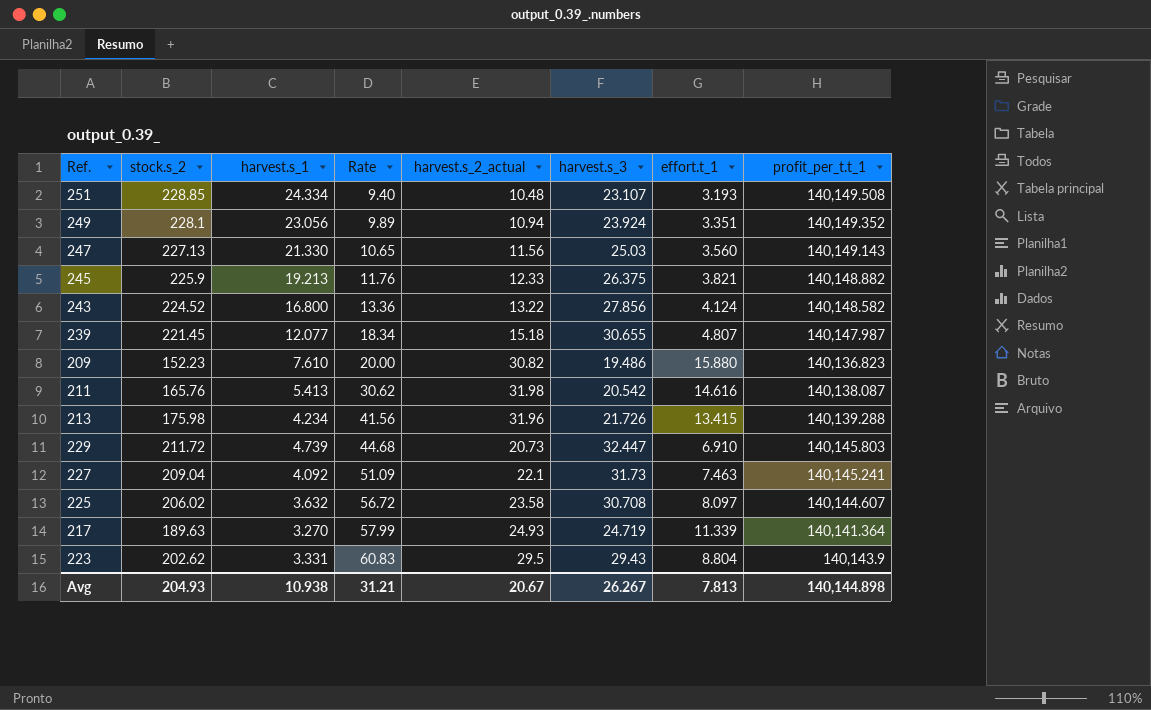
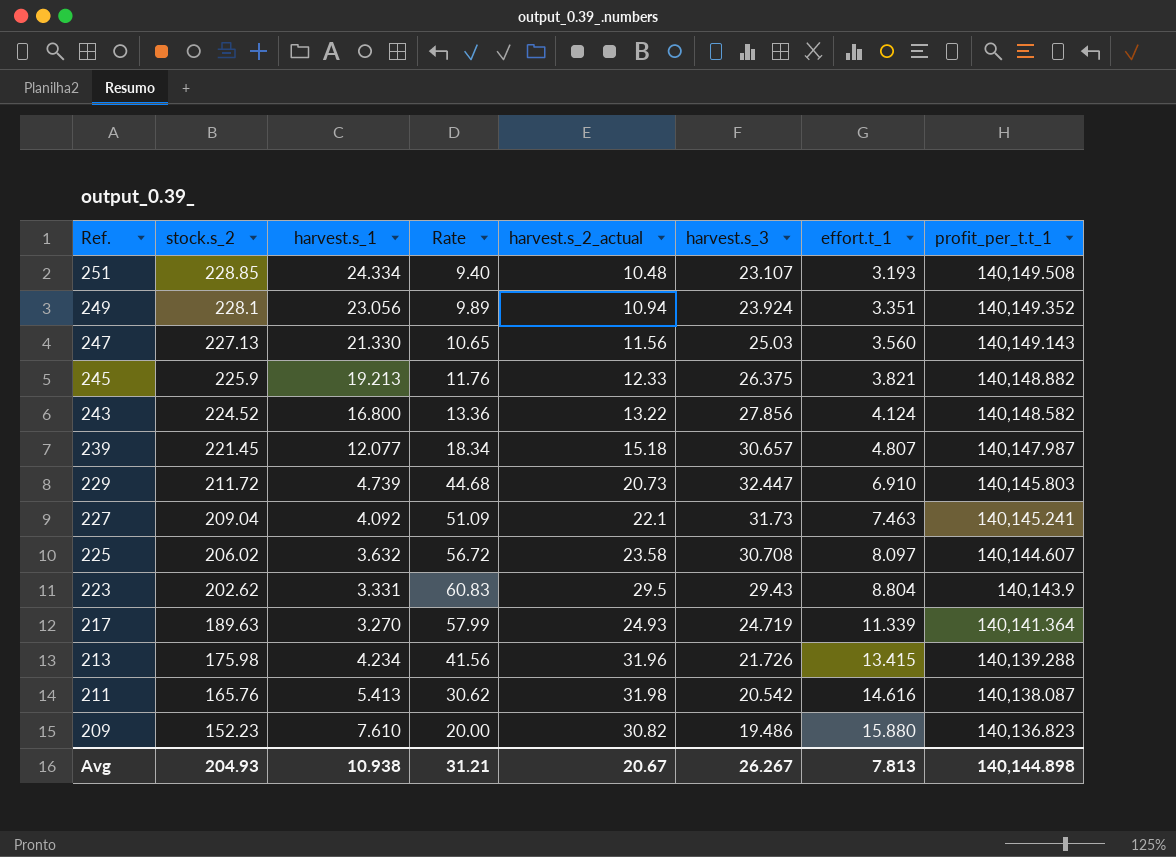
row order: Rate ascending -> Ref. descending
239 | harvest.s_3: 30.655 -> 30.657

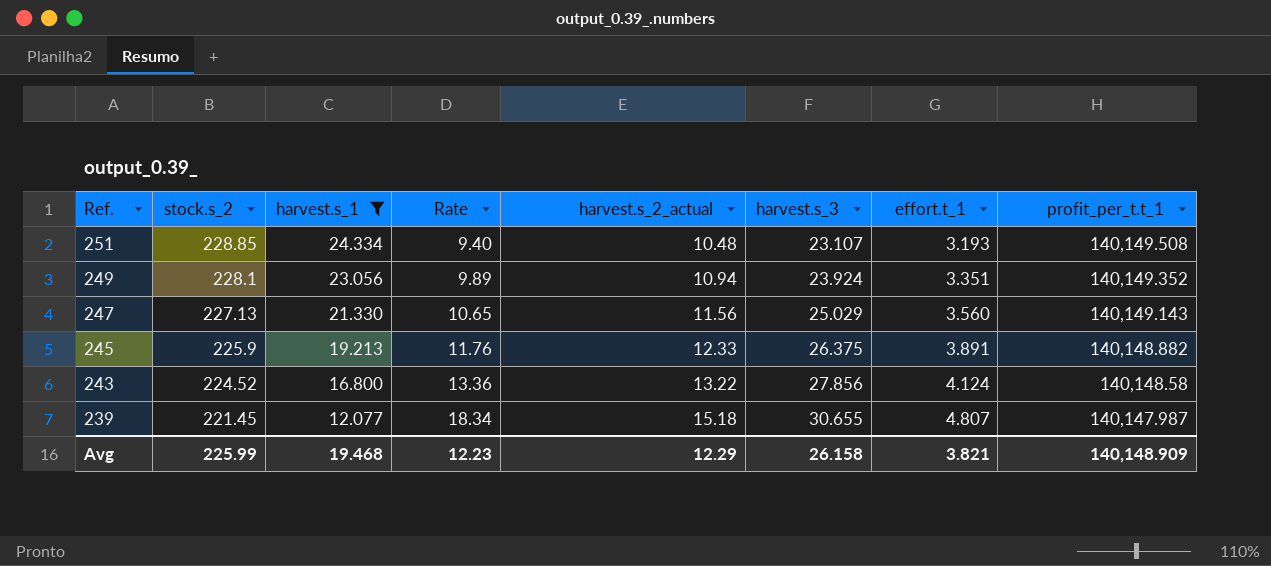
filter: none -> harvest.s_1 >= 12.077
247 | harvest.s_3: 25.03 -> 25.029
245 | effort.t_1: 3.821 -> 3.891
243 | profit_per_t.t_1: 140,148.582 -> 140,148.58
239 | harvest.s_3: 30.657 -> 30.655
Avg | stock.s_2: 204.93 -> 225.99
Avg | harvest.s_1: 10.938 -> 19.468
Avg | Rate: 31.21 -> 12.23
Avg | harvest.s_2_actual: 20.67 -> 12.29
Avg | harvest.s_3: 26.267 -> 26.158
Avg | effort.t_1: 7.813 -> 3.821
Avg | profit_per_t.t_1: 140,144.898 -> 140,148.909

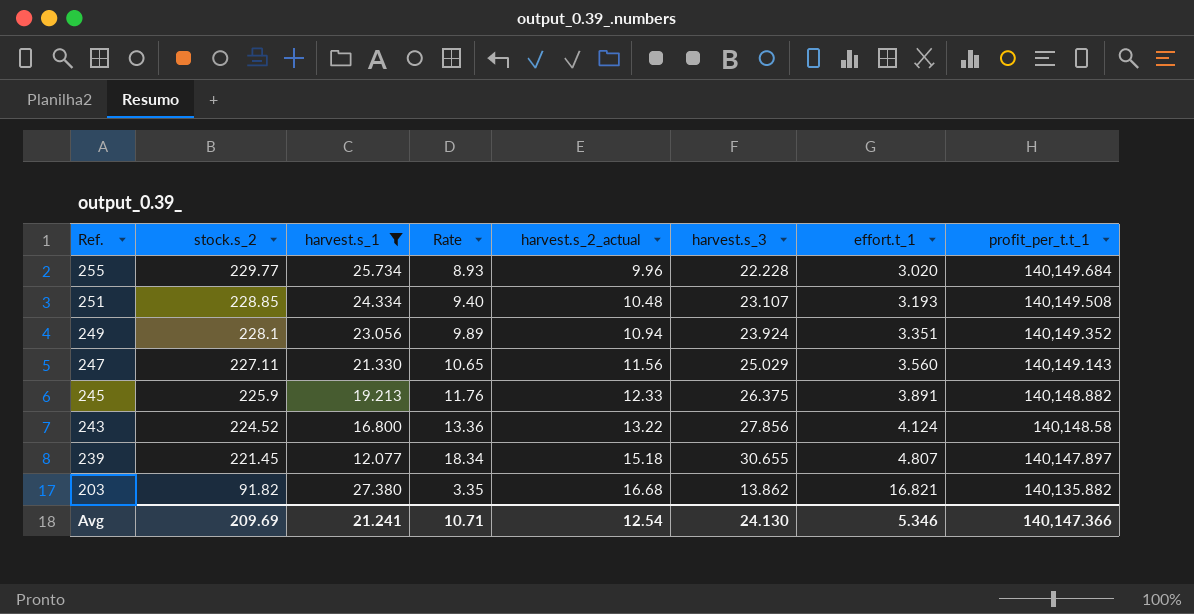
row 255: none -> 229.77 | 25.734 | 8.93 | 9.96 | 22.228 | 3.020 | 140,149.684
247 | stock.s_2: 227.13 -> 227.11
239 | profit_per_t.t_1: 140,147.987 -> 140,147.897
row 203: none -> 91.82 | 27.380 | 3.35 | 16.68 | 13.862 | 16.821 | 140,135.882
Avg | stock.s_2: 225.99 -> 209.69
Avg | harvest.s_1: 19.468 -> 21.241
Avg | Rate: 12.23 -> 10.71
Avg | harvest.s_2_actual: 12.29 -> 12.54
Avg | harvest.s_3: 26.158 -> 24.130
Avg | effort.t_1: 3.821 -> 5.346
Avg | profit_per_t.t_1: 140,148.909 -> 140,147.366

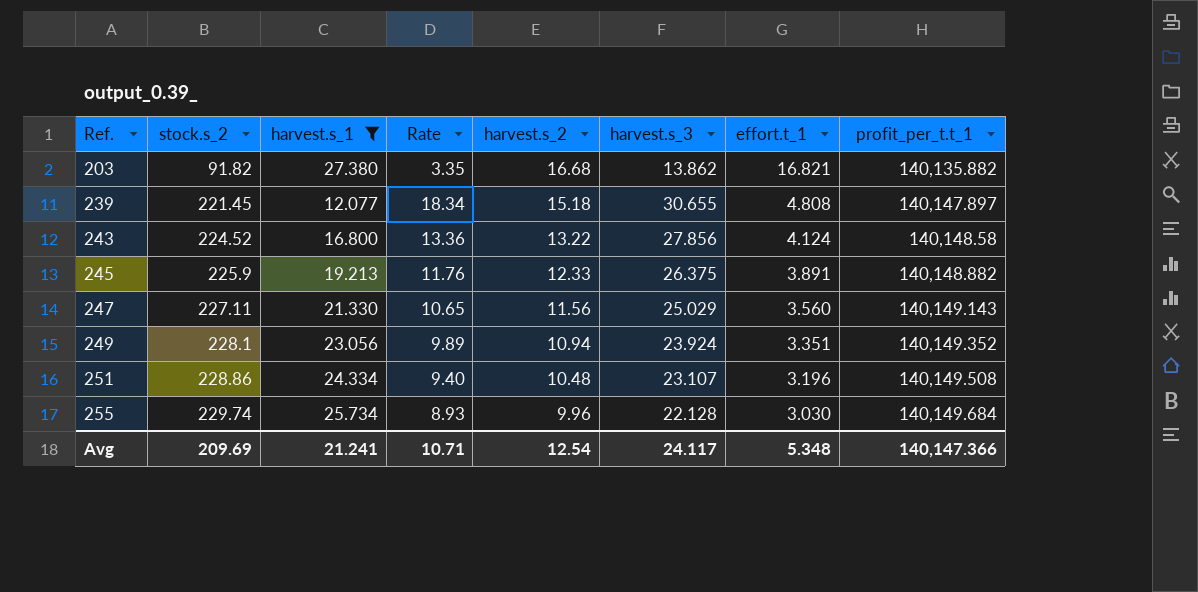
row order: Ref. descending -> Ref. ascending
column name: harvest.s_2_actual -> harvest.s_2
239 | effort.t_1: 4.807 -> 4.808
251 | stock.s_2: 228.85 -> 228.86
251 | effort.t_1: 3.193 -> 3.196
255 | stock.s_2: 229.77 -> 229.74
255 | harvest.s_3: 22.228 -> 22.128
255 | effort.t_1: 3.020 -> 3.030
Avg | harvest.s_3: 24.130 -> 24.117
Avg | effort.t_1: 5.346 -> 5.348

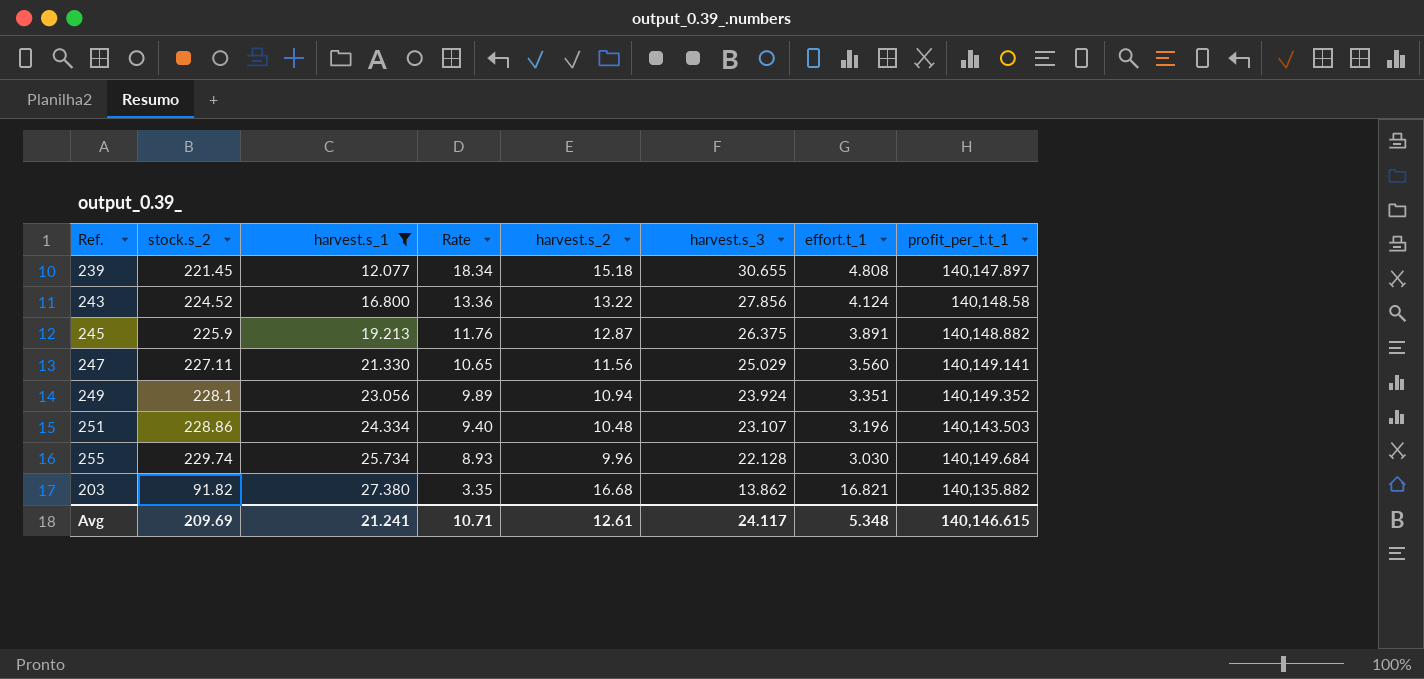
row order: Ref. ascending -> harvest.s_1 ascending
245 | harvest.s_2: 12.33 -> 12.87
247 | profit_per_t.t_1: 140,149.143 -> 140,149.141
251 | profit_per_t.t_1: 140,149.508 -> 140,143.503
Avg | harvest.s_2: 12.54 -> 12.61
Avg | profit_per_t.t_1: 140,147.366 -> 140,146.615

